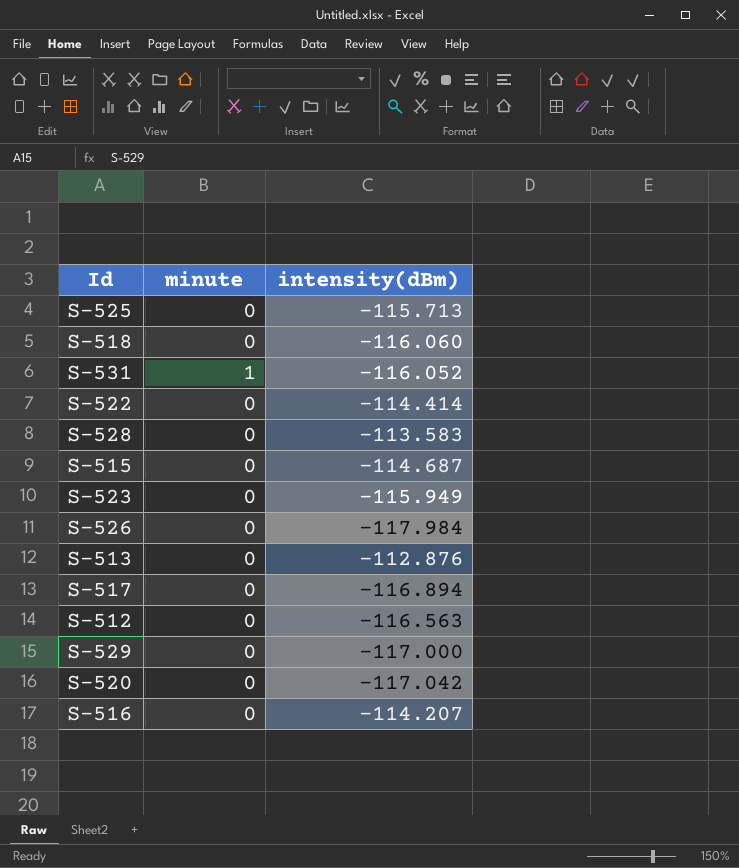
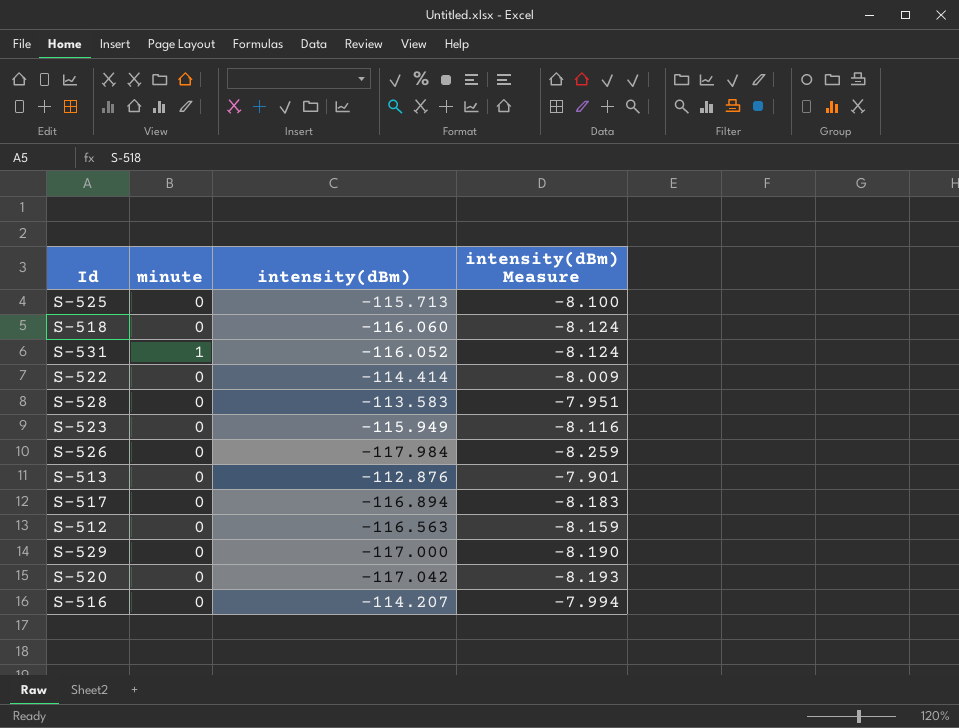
column intensity(dBm) Measure | formula: none -> [intensity(dBm)] * 0.07
row S-515: 0 | -114.687 -> none

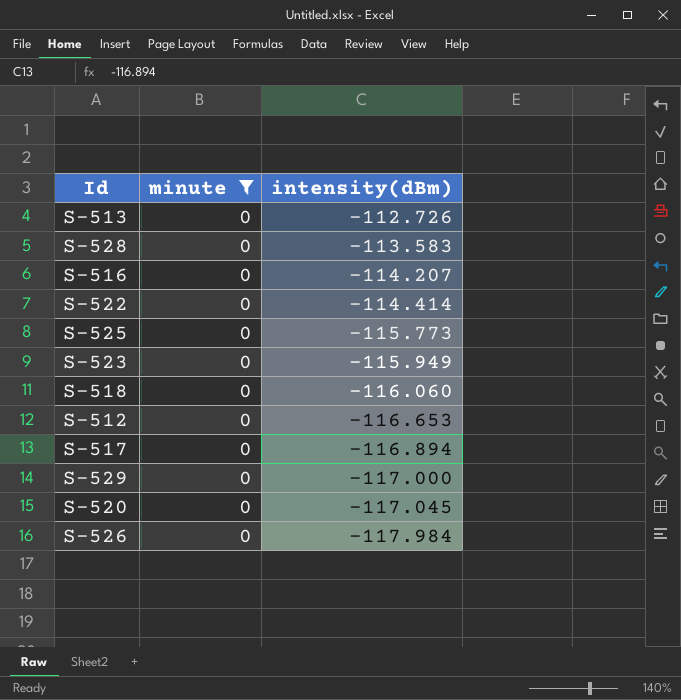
filter: none -> minute = 0
row order: none -> intensity(dBm) descending
column intensity(dBm) Measure | formula: [intensity(dBm)] * 0.07 -> none
S-513 | intensity(dBm): -112.876 -> -112.726
S-525 | intensity(dBm): -115.713 -> -115.773
S-512 | intensity(dBm): -116.563 -> -116.653
S-520 | intensity(dBm): -117.042 -> -117.045

